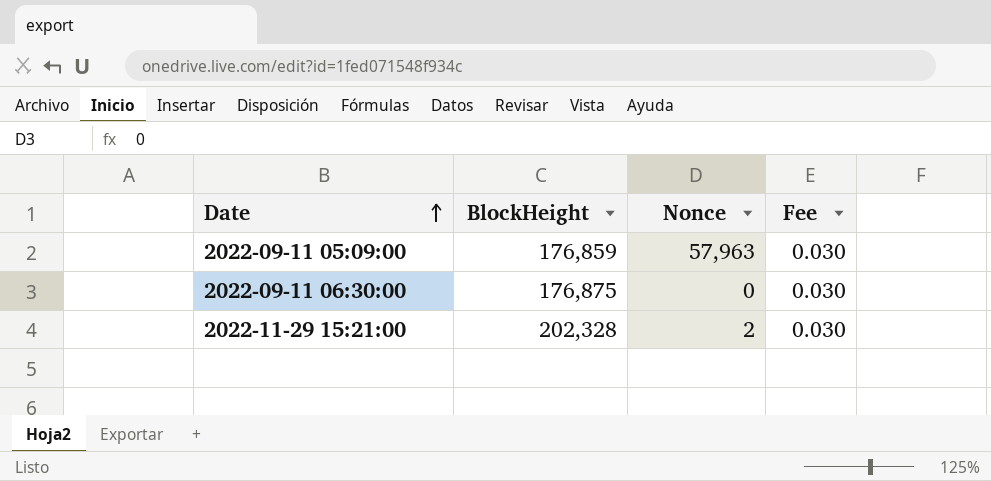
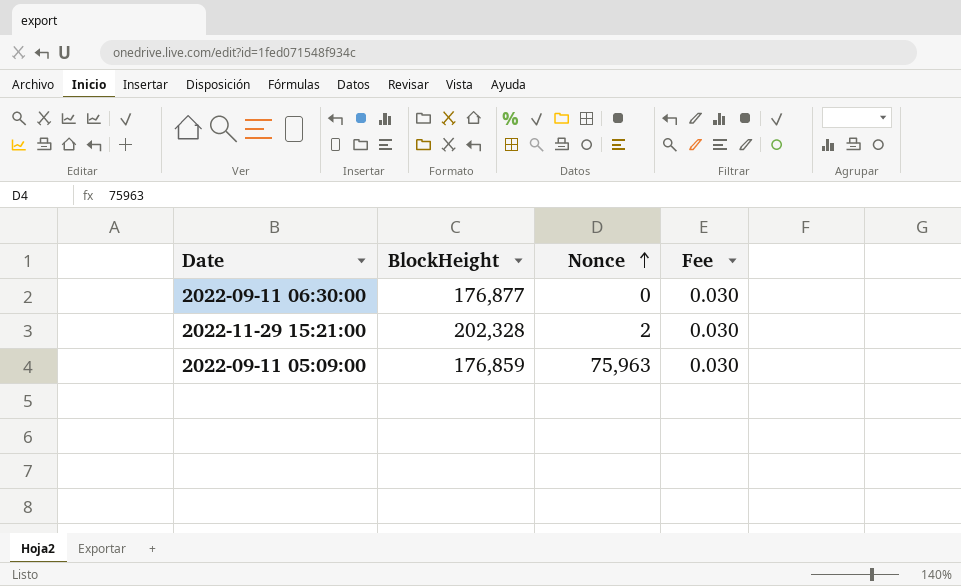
row order: Date ascending -> Nonce ascending
2022-09-11 06:30:00 | BlockHeight: 176,875 -> 176,877
2022-09-11 05:09:00 | Nonce: 57,963 -> 75,963

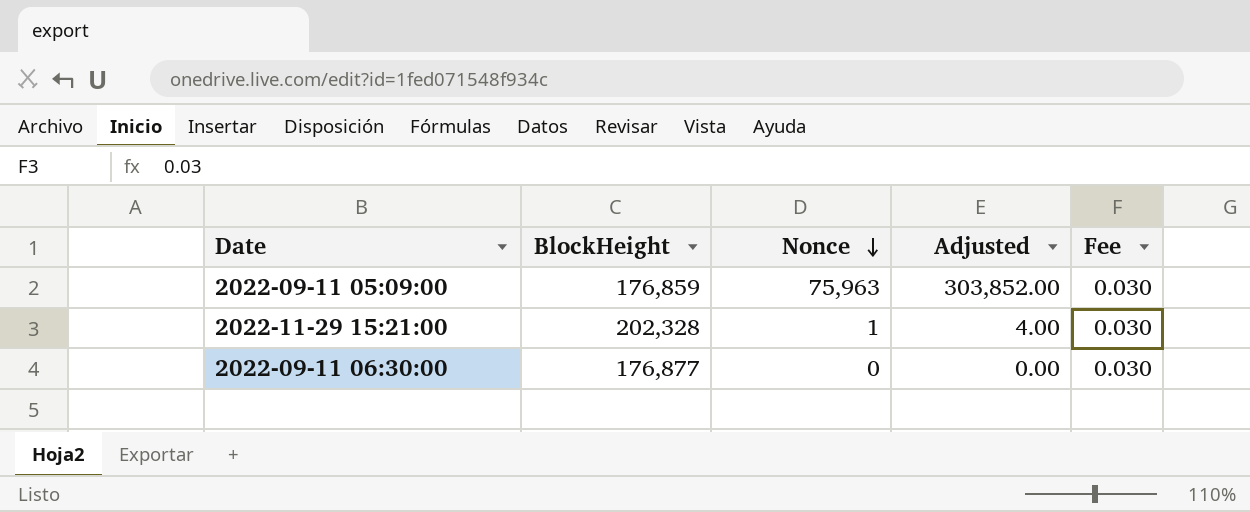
row order: Nonce ascending -> Nonce descending
column Adjusted | formula: none -> [Nonce] * 4
2022-11-29 15:21:00 | Nonce: 2 -> 1

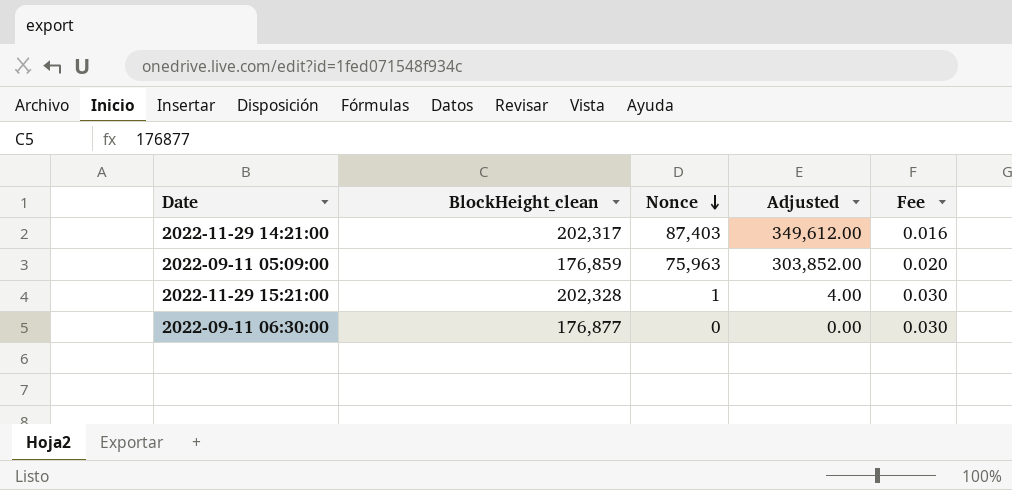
column name: BlockHeight -> BlockHeight_clean
row 2022-11-29 14:21:00: none -> 202,317 | 87,403 | 349,612.00 | 0.016
2022-09-11 05:09:00 | Fee: 0.030 -> 0.020

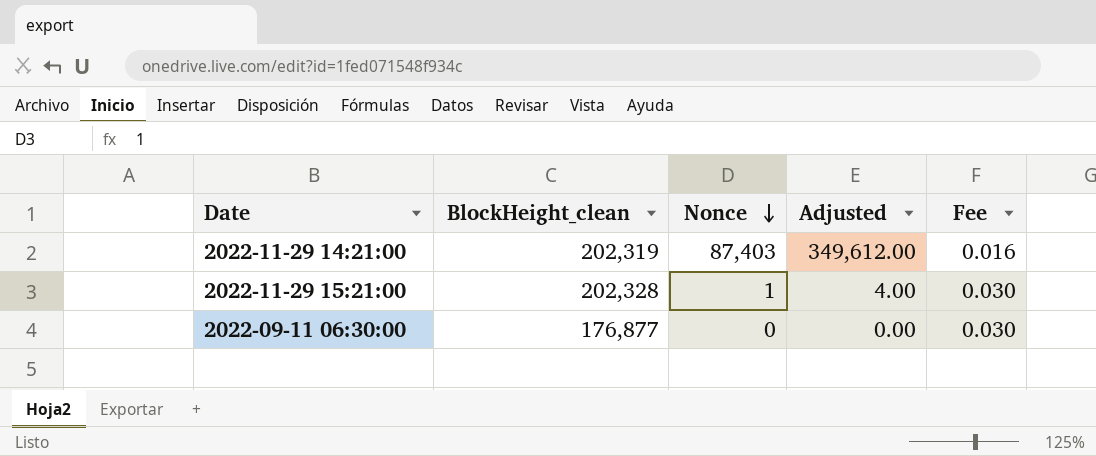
row 2022-09-11 05:09:00: 176,859 | 75,963 | 303,852.00 | 0.020 -> none
2022-11-29 14:21:00 | BlockHeight_clean: 202,317 -> 202,319

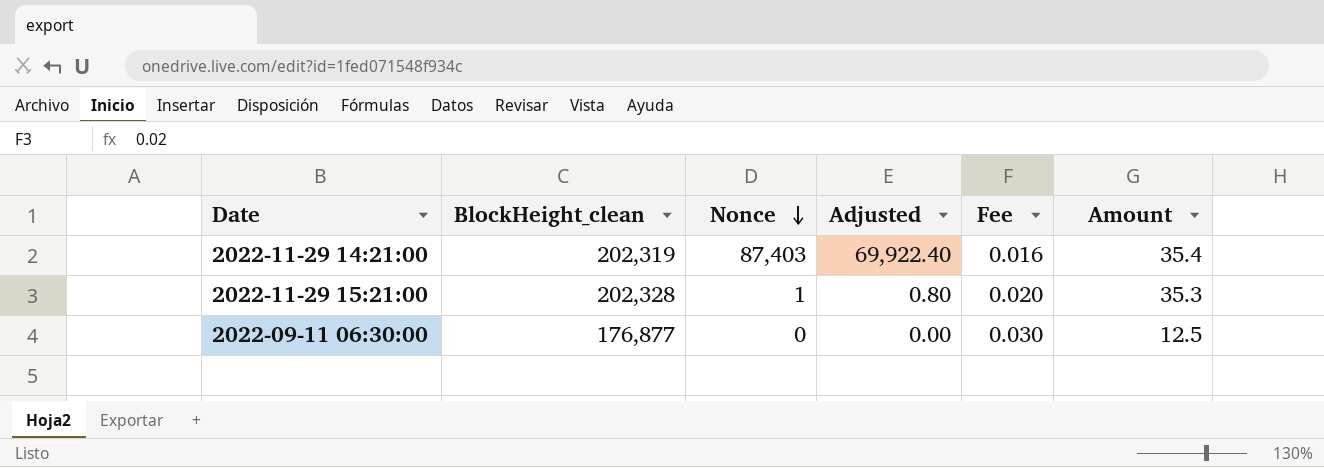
column Adjusted | formula: [Nonce] * 4 -> [Nonce] * 0.8
column Amount | position: none -> 6
2022-11-29 15:21:00 | Fee: 0.030 -> 0.020

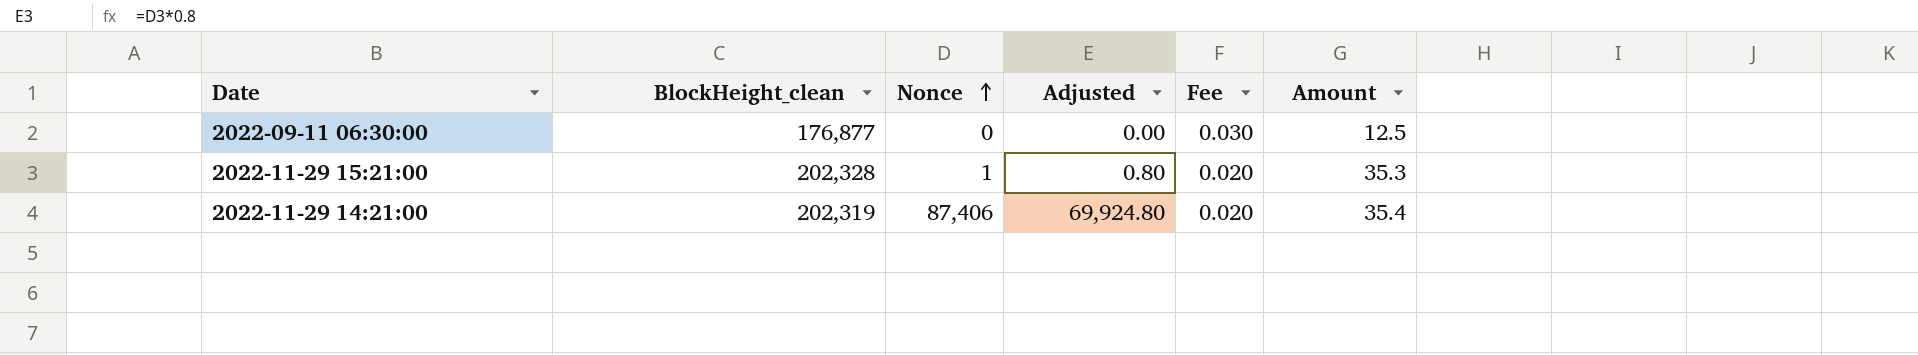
row order: Nonce descending -> Nonce ascending
2022-11-29 14:21:00 | Nonce: 87,403 -> 87,406
2022-11-29 14:21:00 | Adjusted: 69,922.40 -> 69,924.80
2022-11-29 14:21:00 | Fee: 0.016 -> 0.020

